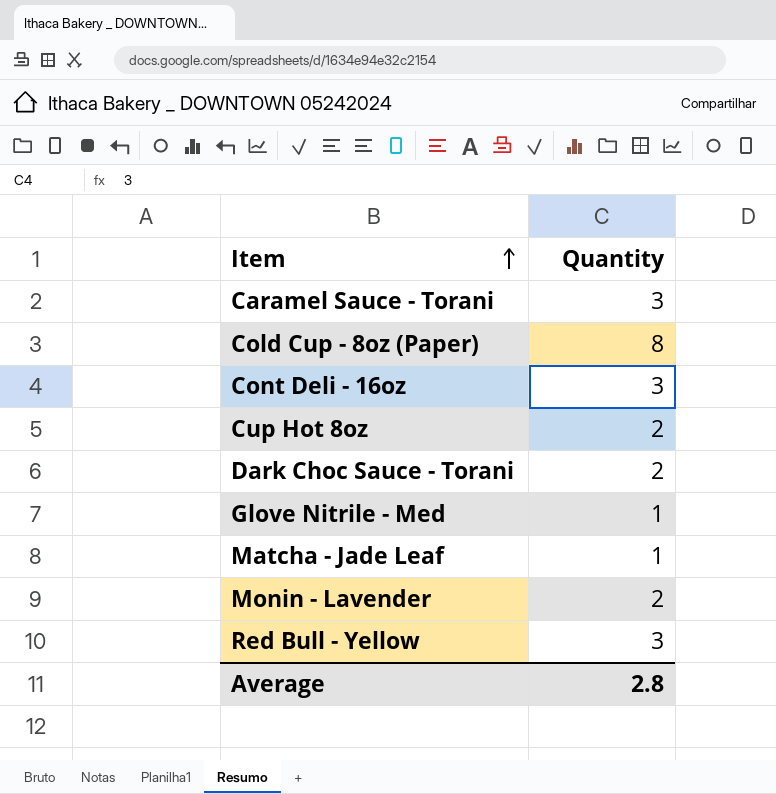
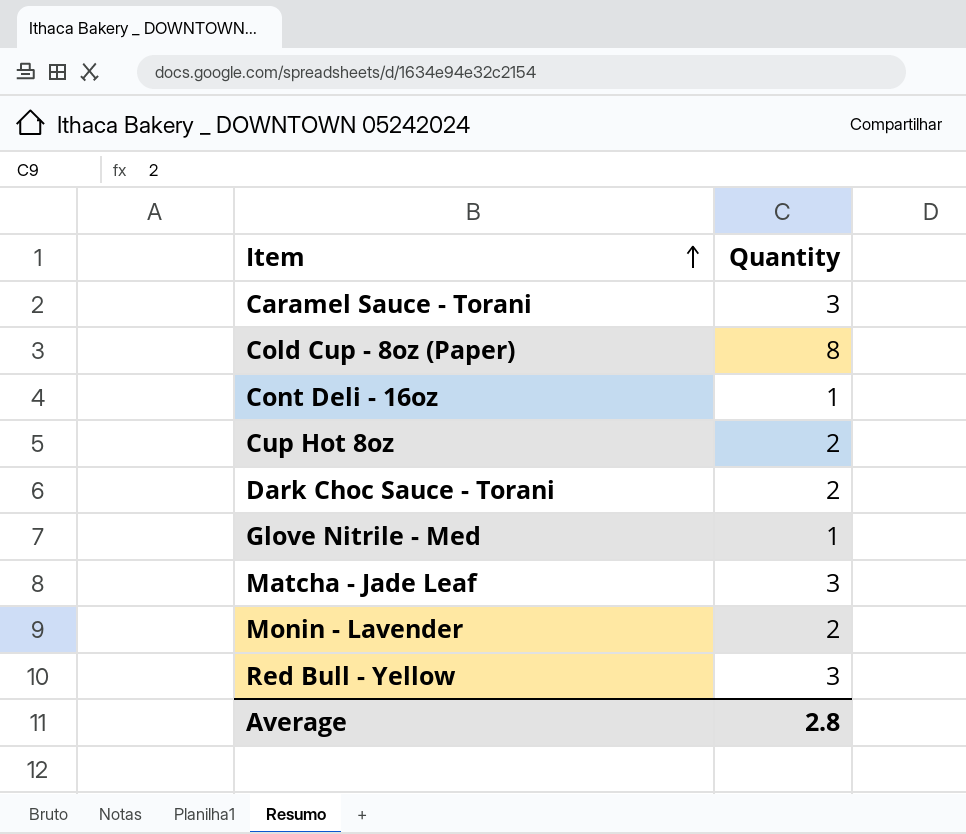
Cont Deli - 16oz | Quantity: 3 -> 1
Matcha - Jade Leaf | Quantity: 1 -> 3

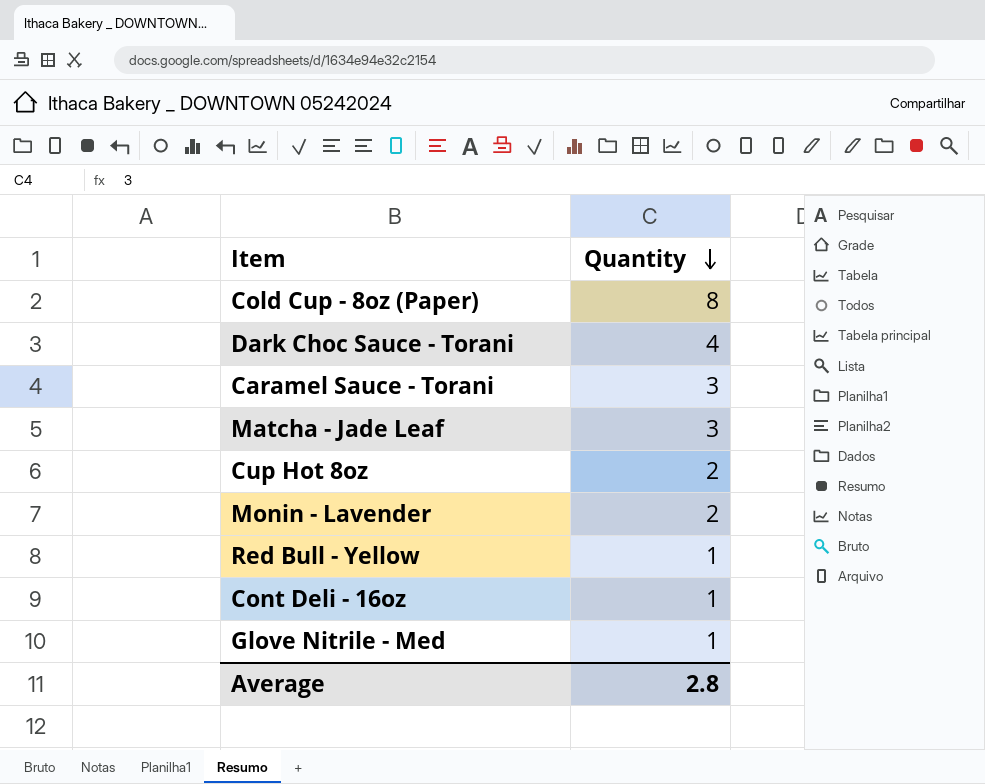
row order: Item ascending -> Quantity descending
Dark Choc Sauce - Torani | Quantity: 2 -> 4
Red Bull - Yellow | Quantity: 3 -> 1

